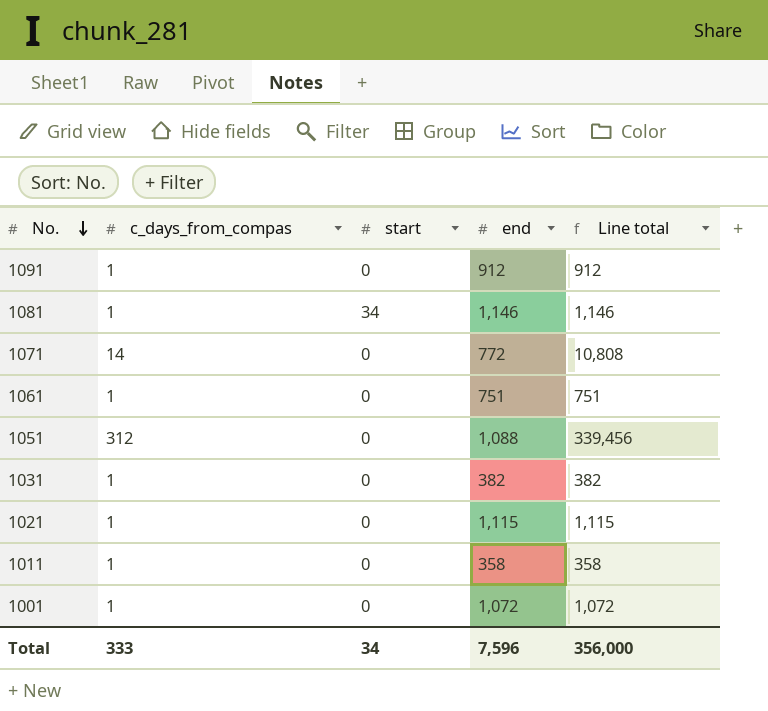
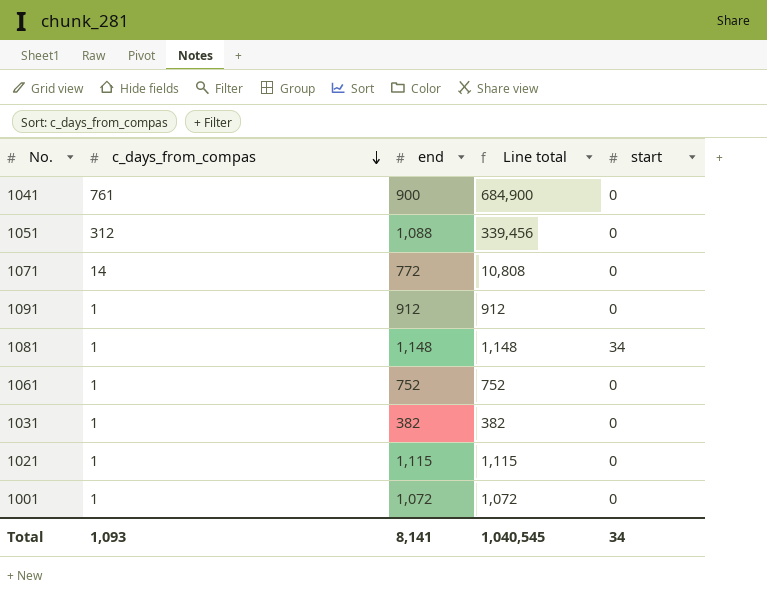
row order: No. descending -> c_days_from_compas descending
column start | position: 3 -> 5
row 1011: 1 | 0 | 358 | 358 -> none
row 1041: none -> 761 | 900 | 684,900 | 0
1081 | end: 1,146 -> 1,148
1081 | Line total: 1,146 -> 1,148
1061 | end: 751 -> 752
1061 | Line total: 751 -> 752
Total | c_days_from_compas: 333 -> 1,093
Total | end: 7,596 -> 8,141
Total | Line total: 356,000 -> 1,040,545

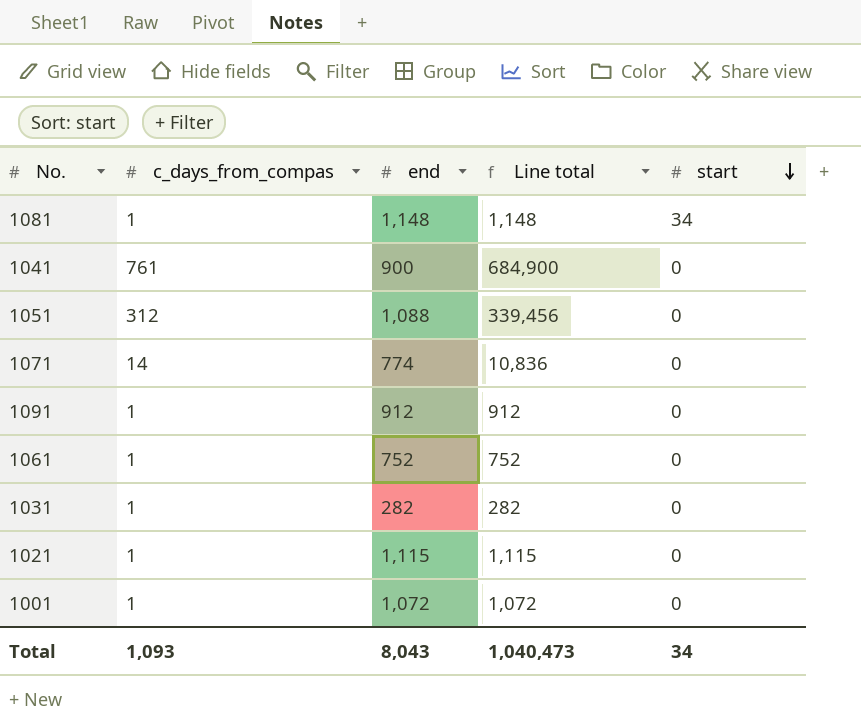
row order: c_days_from_compas descending -> start descending
1071 | end: 772 -> 774
1071 | Line total: 10,808 -> 10,836
1031 | end: 382 -> 282
1031 | Line total: 382 -> 282
Total | end: 8,141 -> 8,043
Total | Line total: 1,040,545 -> 1,040,473

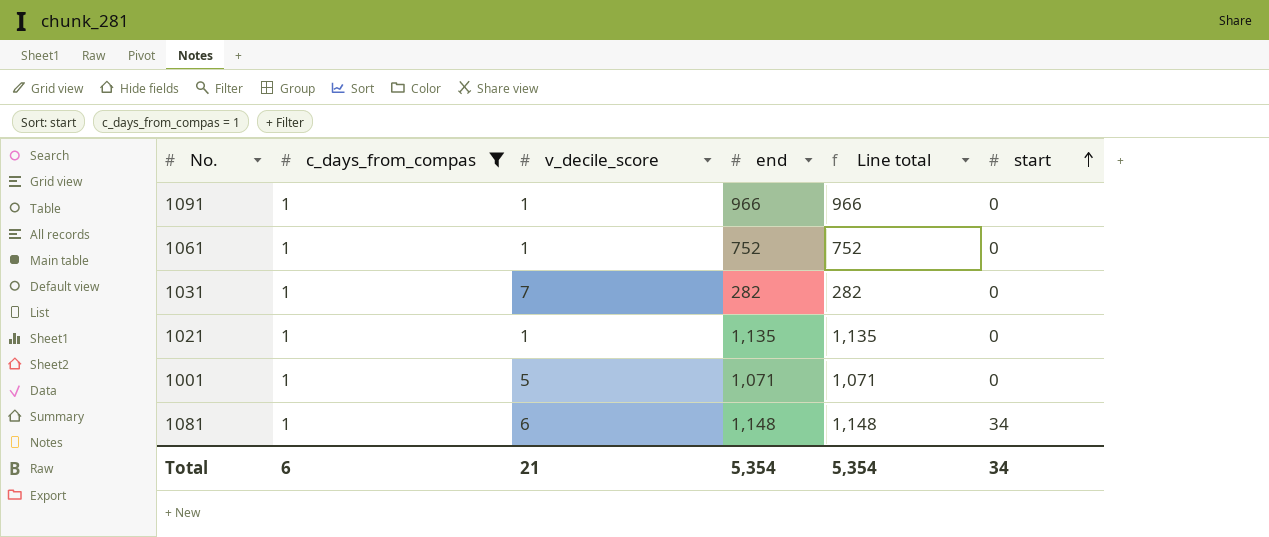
filter: none -> c_days_from_compas = 1
row order: start descending -> start ascending
column v_decile_score | position: none -> 3
1091 | end: 912 -> 966
1091 | Line total: 912 -> 966
1021 | end: 1,115 -> 1,135
1021 | Line total: 1,115 -> 1,135
1001 | end: 1,072 -> 1,071
1001 | Line total: 1,072 -> 1,071
Total | c_days_from_compas: 1,093 -> 6
Total | end: 8,043 -> 5,354
Total | Line total: 1,040,473 -> 5,354

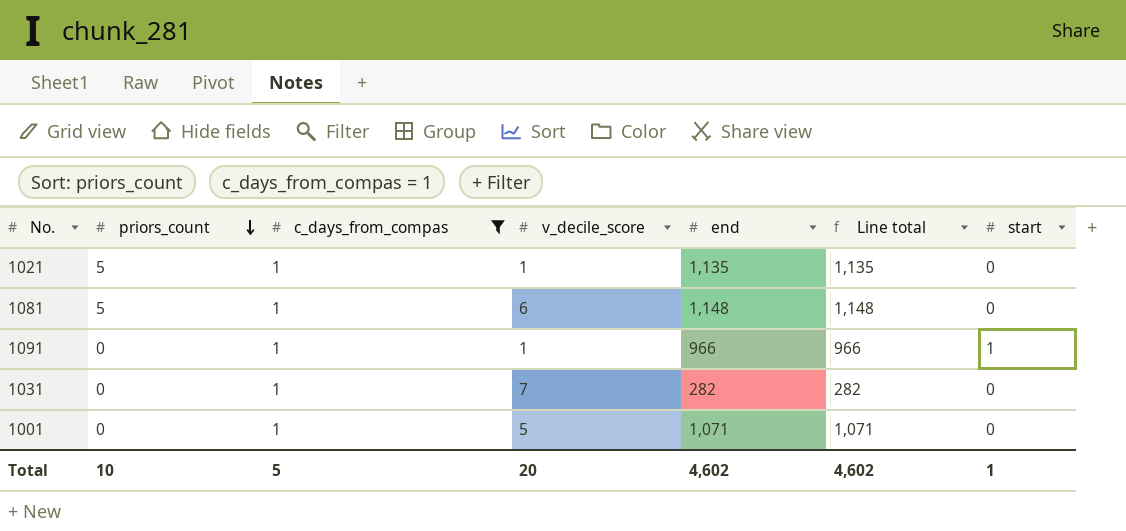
row order: start ascending -> priors_count descending
column priors_count | position: none -> 2
row 1061: 1 | 1 | 752 | 752 | 0 -> none
1081 | start: 34 -> 0
1091 | start: 0 -> 1
Total | c_days_from_compas: 6 -> 5
Total | v_decile_score: 21 -> 20
Total | end: 5,354 -> 4,602
Total | Line total: 5,354 -> 4,602
Total | start: 34 -> 1

